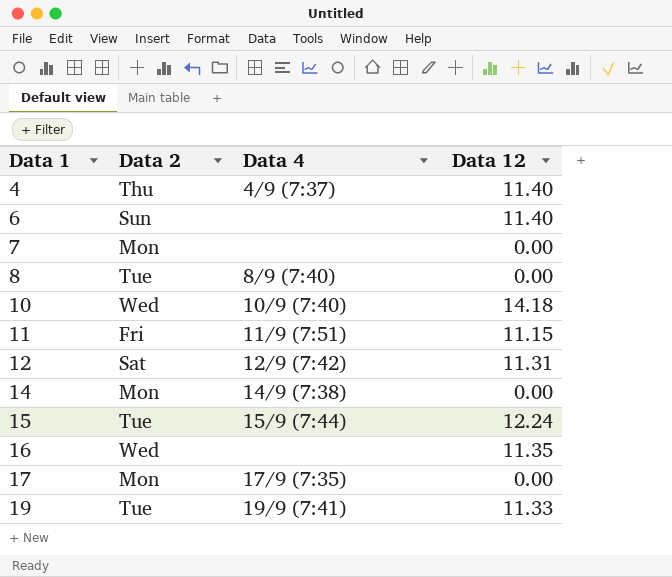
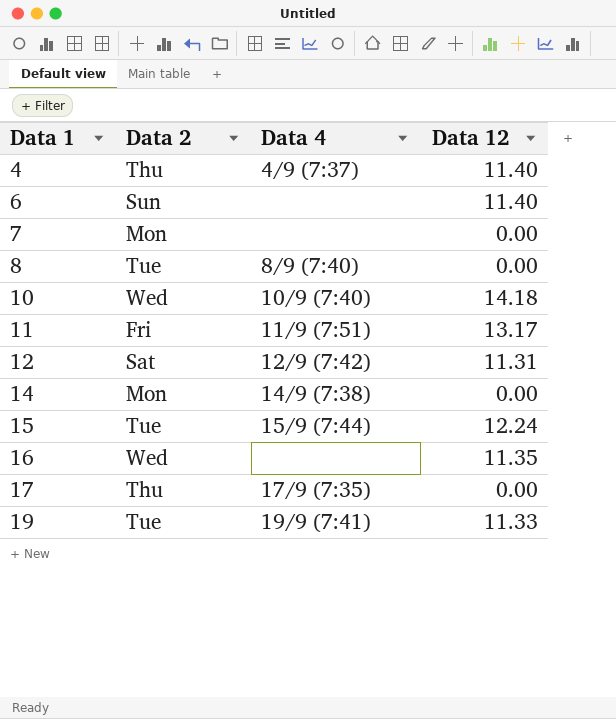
11 | Data 12: 11.15 -> 13.17
17 | Data 2: Mon -> Thu

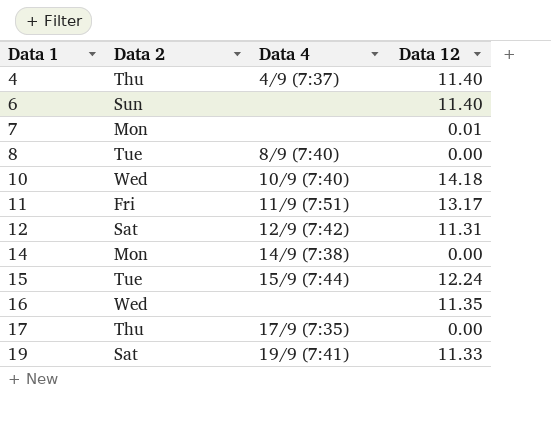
7 | Data 12: 0.00 -> 0.01
19 | Data 2: Tue -> Sat

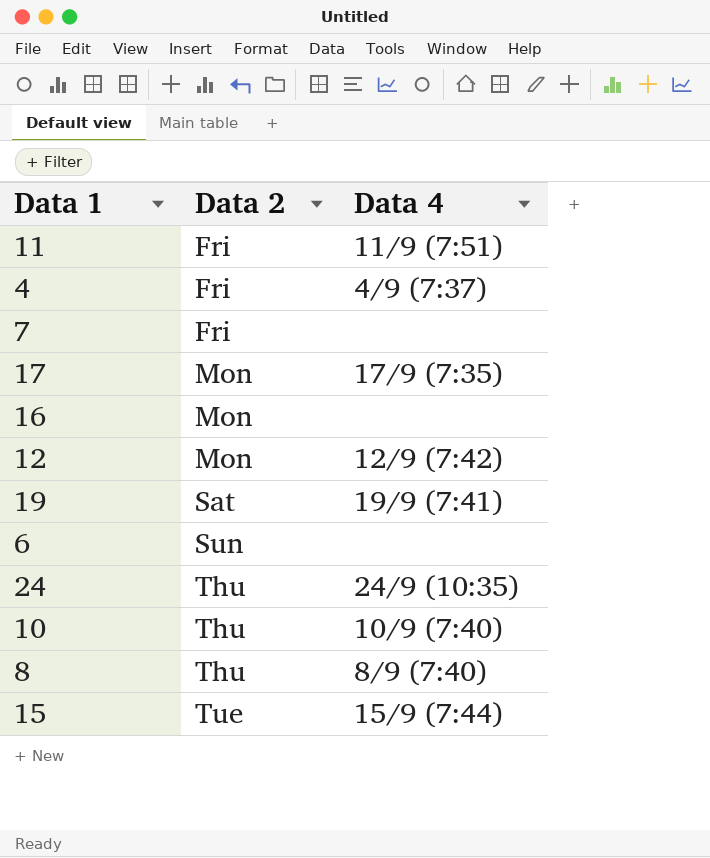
row order: Data 1 ascending -> Data 2 ascending
column Data 12 | position: 4 -> none
row 14: Mon | 14/9 (7:38) | 0.00 -> none
4 | Data 2: Thu -> Fri
7 | Data 2: Mon -> Fri
17 | Data 2: Thu -> Mon
16 | Data 2: Wed -> Mon
12 | Data 2: Sat -> Mon
row 24: none -> Thu | 24/9 (10:35)
10 | Data 2: Wed -> Thu
8 | Data 2: Tue -> Thu

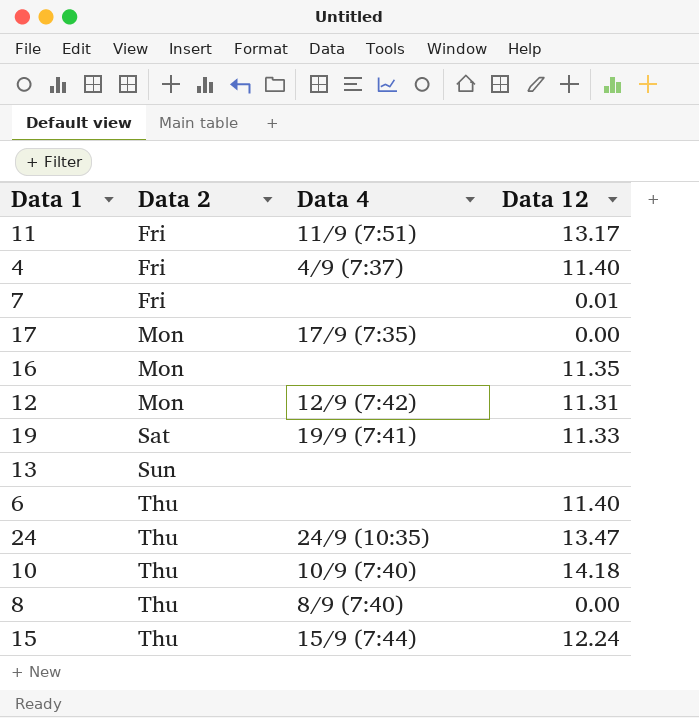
column Data 12 | position: none -> 4
row 13: none -> Sun | none | none
6 | Data 2: Sun -> Thu
15 | Data 2: Tue -> Thu

